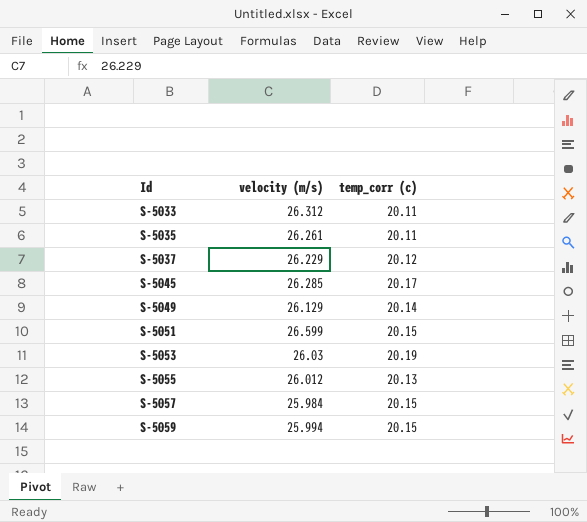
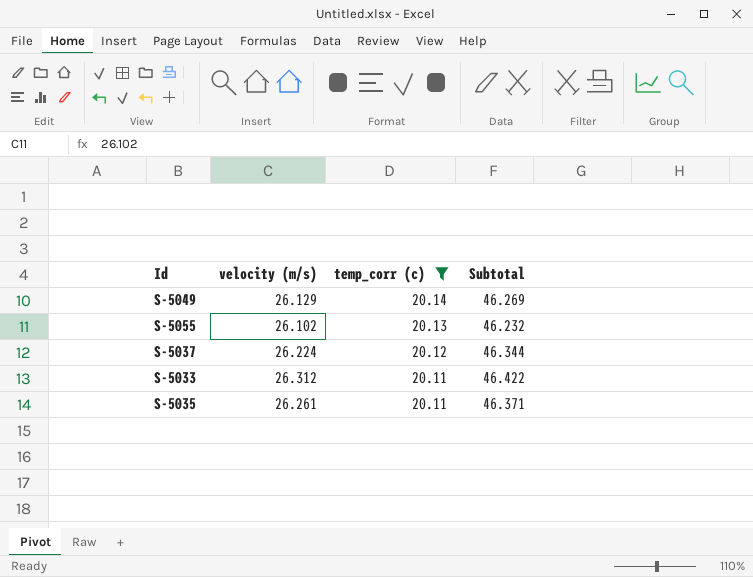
filter: none -> temp_corr (c) <= 20.14
row order: Id ascending -> temp_corr (c) descending
column Subtotal | formula: none -> [velocity (m/s)] + [temp_corr (c)]
S-5055 | velocity (m/s): 26.012 -> 26.102
S-5037 | velocity (m/s): 26.229 -> 26.224

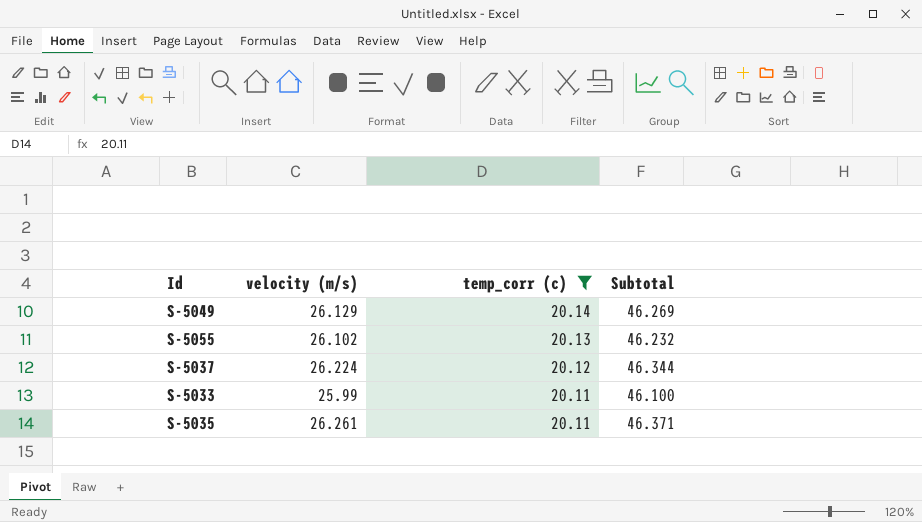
S-5033 | velocity (m/s): 26.312 -> 25.99
S-5033 | Subtotal: 46.422 -> 46.100

